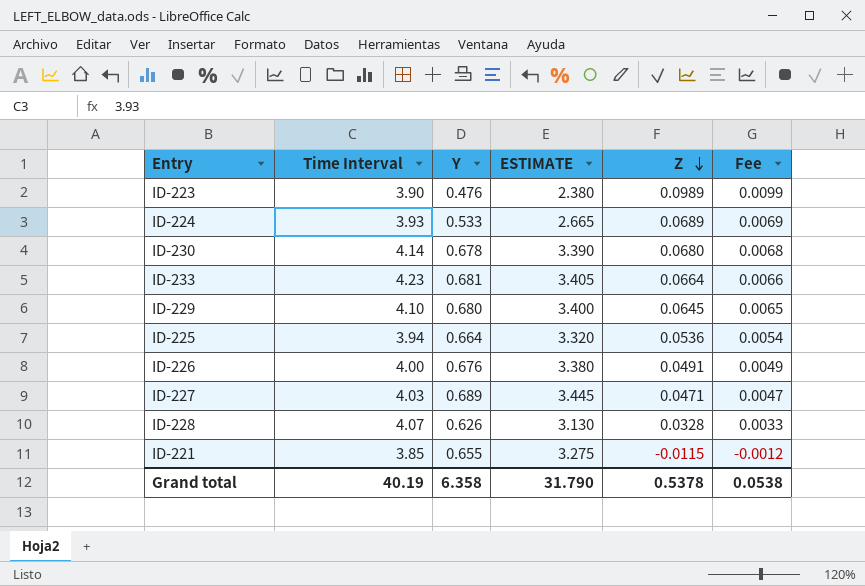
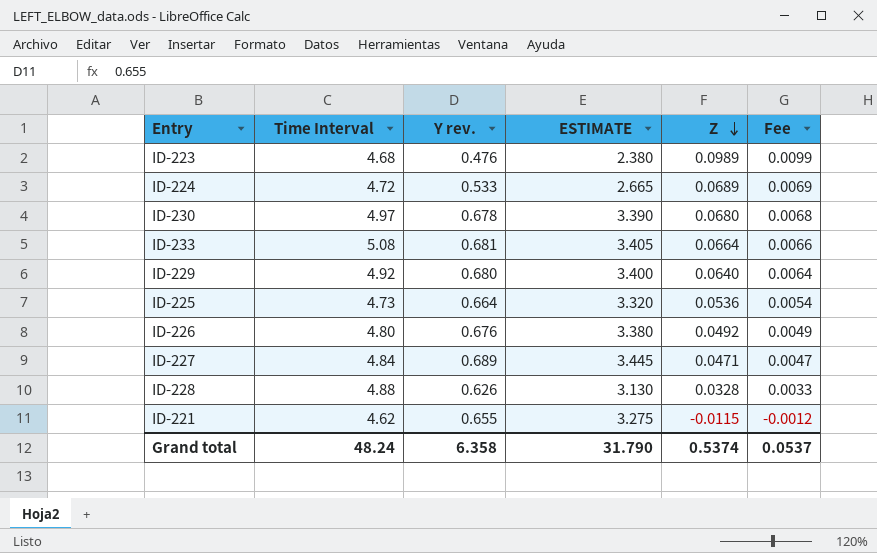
column name: Y -> Y rev.
ID-223 | Time Interval: 3.90 -> 4.68
ID-224 | Time Interval: 3.93 -> 4.72
ID-230 | Time Interval: 4.14 -> 4.97
ID-233 | Time Interval: 4.23 -> 5.08
ID-229 | Time Interval: 4.10 -> 4.92
ID-229 | Z: 0.0645 -> 0.0640
ID-229 | Fee: 0.0065 -> 0.0064
ID-225 | Time Interval: 3.94 -> 4.73
ID-226 | Time Interval: 4.00 -> 4.80
ID-226 | Z: 0.0491 -> 0.0492
ID-227 | Time Interval: 4.03 -> 4.84
ID-228 | Time Interval: 4.07 -> 4.88
ID-221 | Time Interval: 3.85 -> 4.62
Grand total | Time Interval: 40.19 -> 48.24
Grand total | Z: 0.5378 -> 0.5374
Grand total | Fee: 0.0538 -> 0.0537

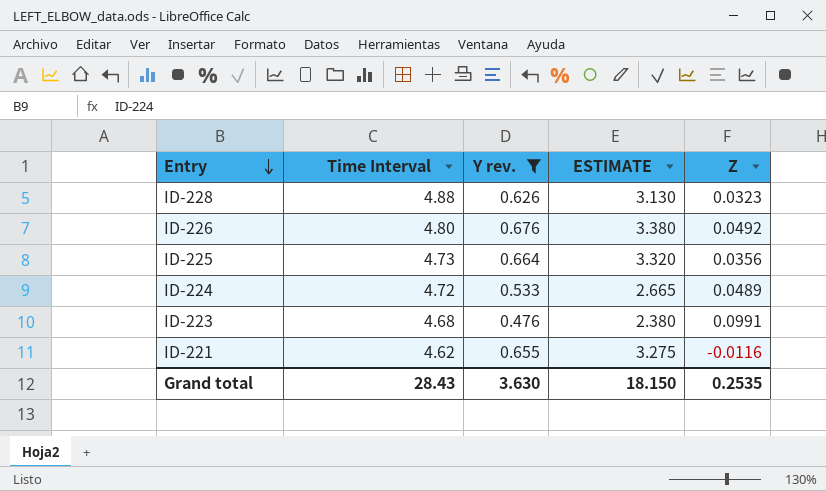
filter: none -> Y rev. <= 0.676
row order: Z descending -> Entry descending
column Fee | formula: [Z] * 0.1 -> none
ID-228 | Z: 0.0328 -> 0.0323
ID-225 | Z: 0.0536 -> 0.0356
ID-224 | Z: 0.0689 -> 0.0489
ID-223 | Z: 0.0989 -> 0.0991
ID-221 | Z: -0.0115 -> -0.0116
Grand total | Time Interval: 48.24 -> 28.43
Grand total | Y rev.: 6.358 -> 3.630
Grand total | ESTIMATE: 31.790 -> 18.150
Grand total | Z: 0.5374 -> 0.2535

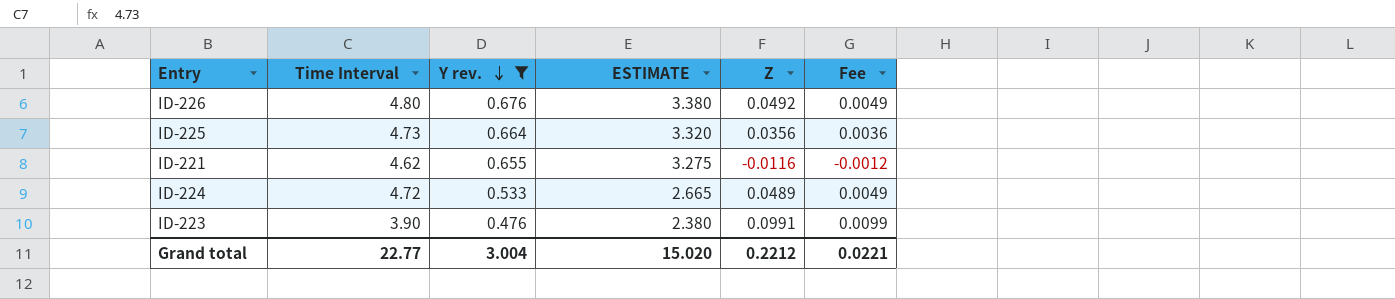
row order: Entry descending -> Y rev. descending
column Fee | formula: none -> [Z] * 0.1
row ID-228: 4.88 | 0.626 | 3.130 | 0.0323 -> none
ID-223 | Time Interval: 4.68 -> 3.90
Grand total | Time Interval: 28.43 -> 22.77
Grand total | Y rev.: 3.630 -> 3.004
Grand total | ESTIMATE: 18.150 -> 15.020
Grand total | Z: 0.2535 -> 0.2212

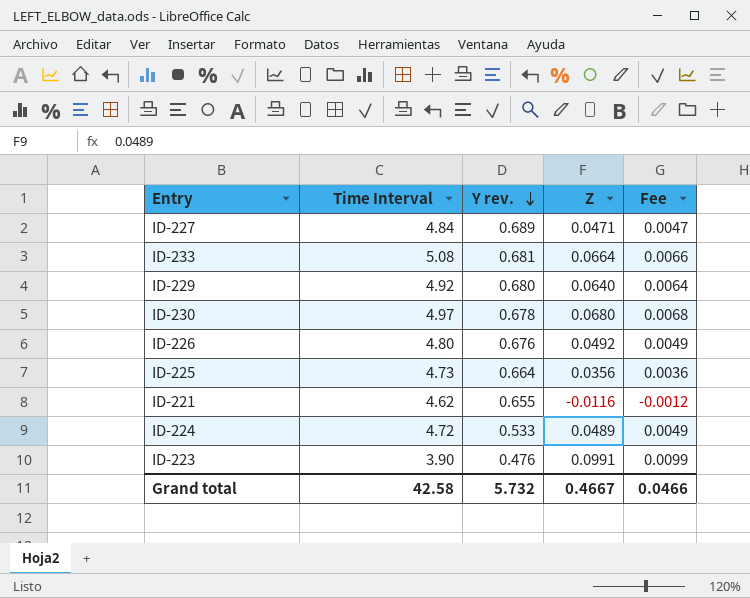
filter: Y rev. <= 0.676 -> none
column ESTIMATE | formula: [Y rev.] * 5 -> none
Grand total | Time Interval: 22.77 -> 42.58
Grand total | Y rev.: 3.004 -> 5.732
Grand total | Z: 0.2212 -> 0.4667
Grand total | Fee: 0.0221 -> 0.0466

